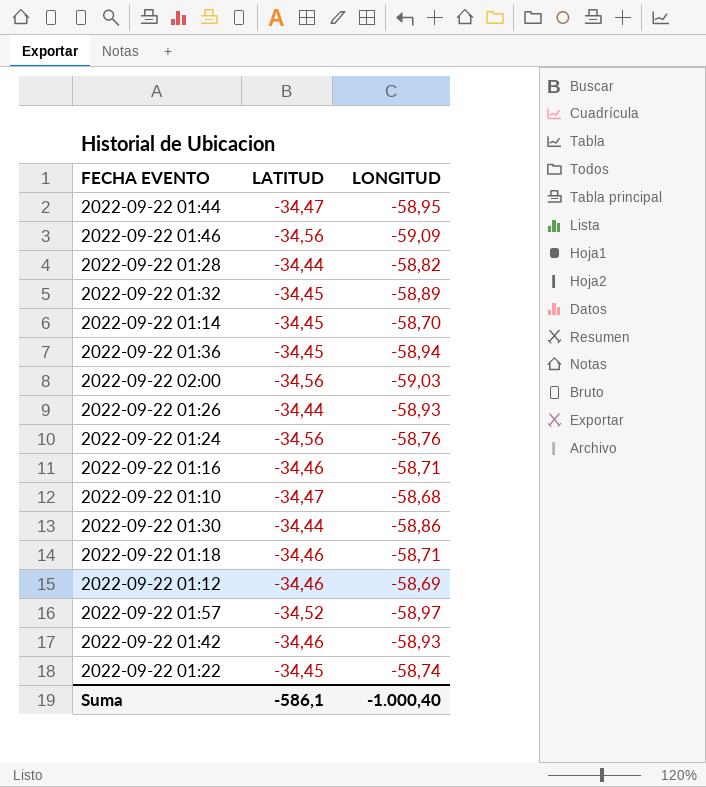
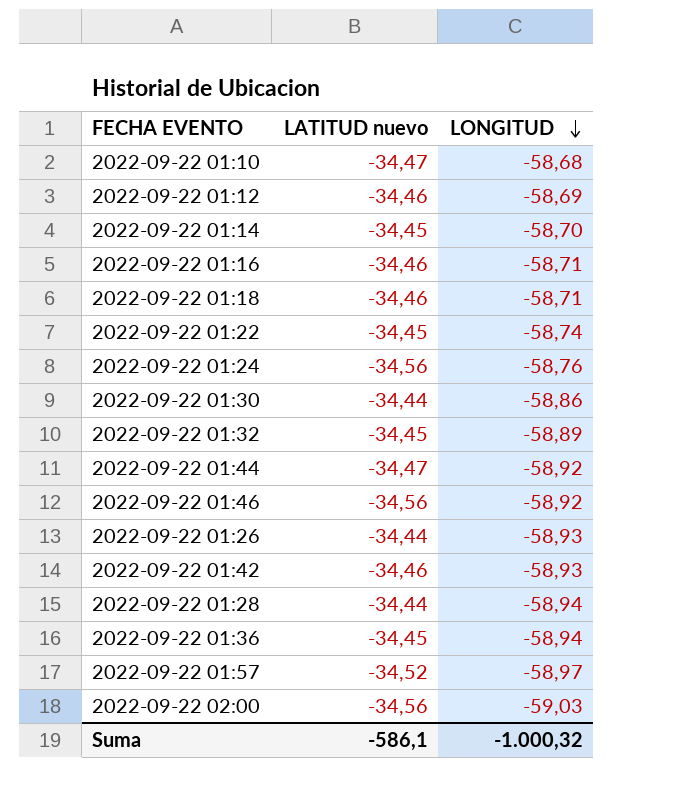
row order: none -> LONGITUD descending
column name: LATITUD -> LATITUD nuevo
2022-09-22 01:44 | LONGITUD: -58,95 -> -58,92
2022-09-22 01:46 | LONGITUD: -59,09 -> -58,92
2022-09-22 01:28 | LONGITUD: -58,82 -> -58,94
Suma | LONGITUD: -1.000,40 -> -1.000,32

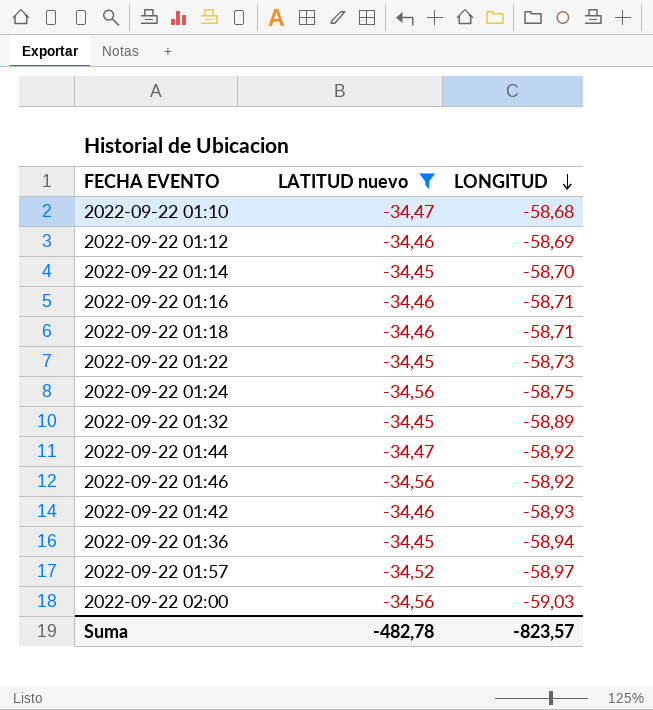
filter: none -> LATITUD nuevo != -34,44
2022-09-22 01:22 | LONGITUD: -58,74 -> -58,73
2022-09-22 01:24 | LONGITUD: -58,76 -> -58,75
Suma | LATITUD nuevo: -586,1 -> -482,78
Suma | LONGITUD: -1.000,32 -> -823,57

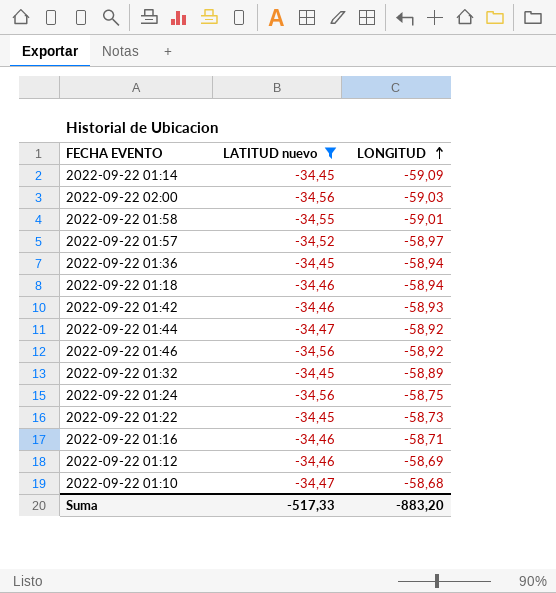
row order: LONGITUD descending -> LONGITUD ascending
2022-09-22 01:14 | LONGITUD: -58,70 -> -59,09
row 2022-09-22 01:58: none -> -34,55 | -59,01
2022-09-22 01:18 | LONGITUD: -58,71 -> -58,94
Suma | LATITUD nuevo: -482,78 -> -517,33
Suma | LONGITUD: -823,57 -> -883,20

